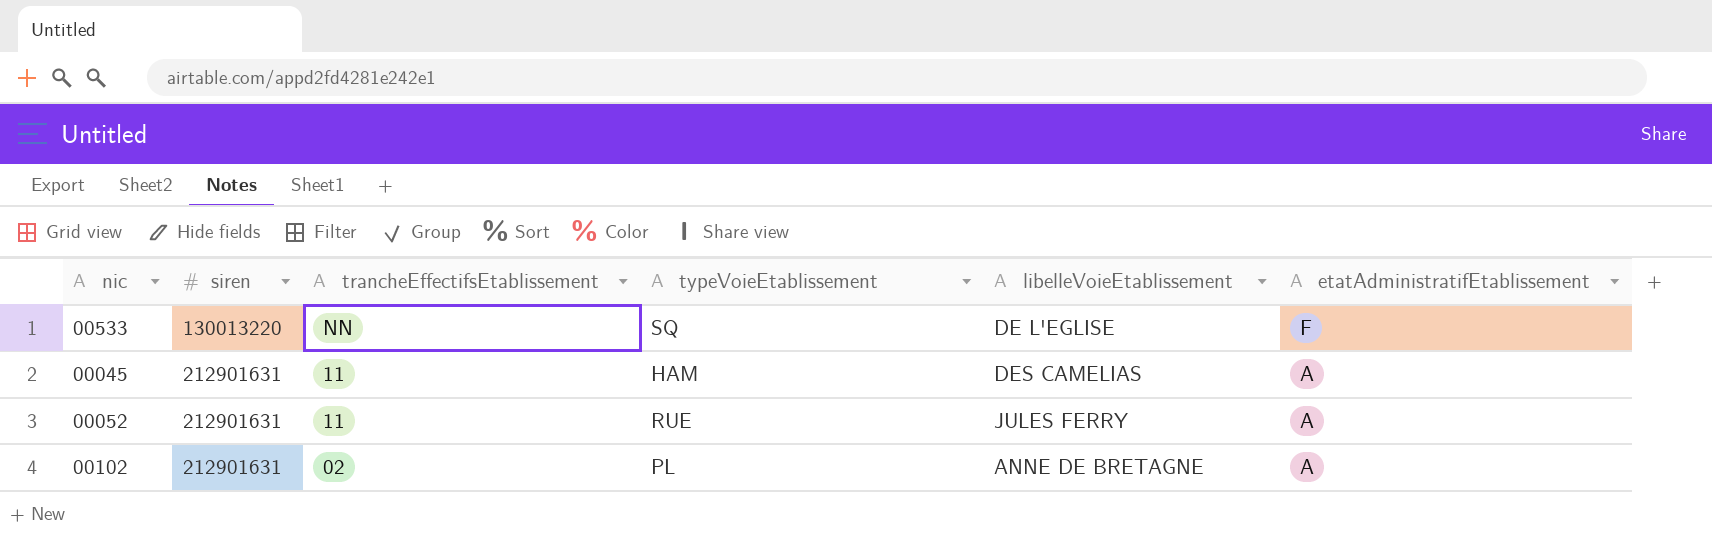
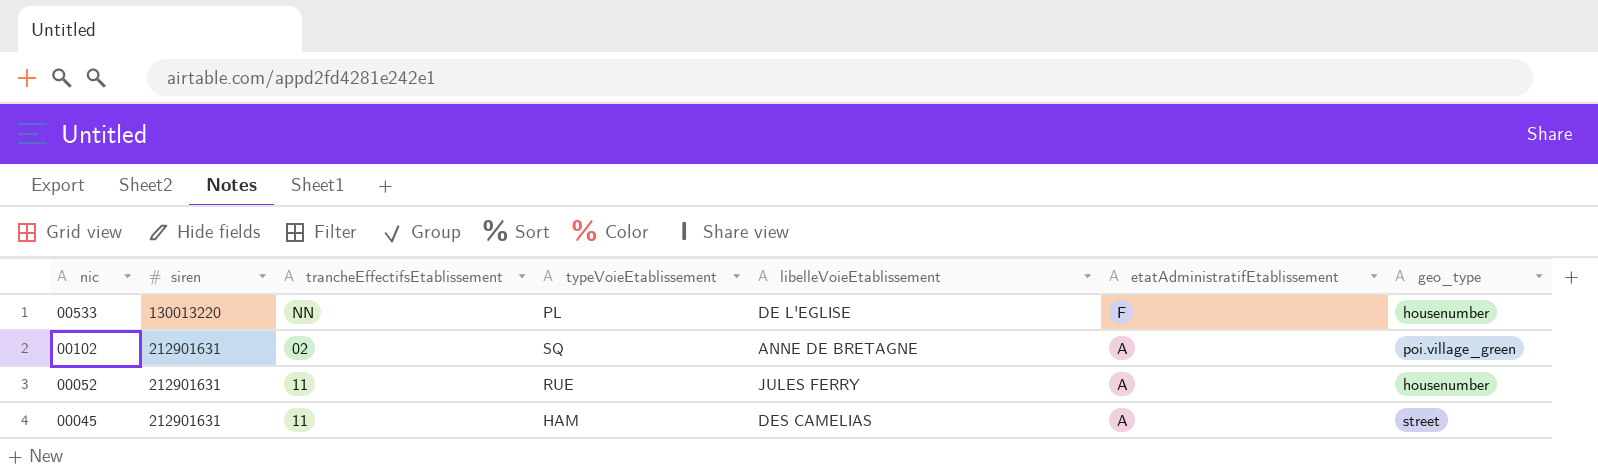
row order: siren ascending -> nic descending
column geo_type | position: none -> 7
00533 | typeVoieEtablissement: SQ -> PL
00102 | typeVoieEtablissement: PL -> SQ

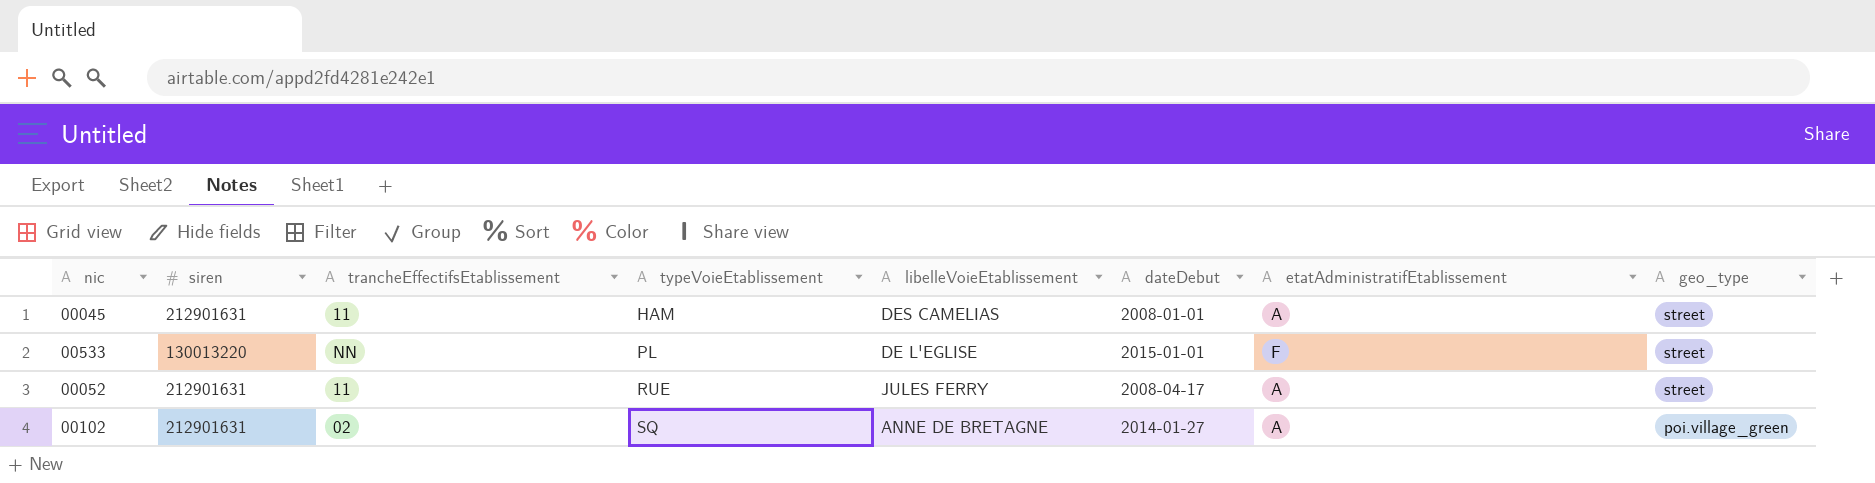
row order: nic descending -> typeVoieEtablissement ascending
column dateDebut | position: none -> 6
00533 | geo_type: housenumber -> street
00052 | geo_type: housenumber -> street

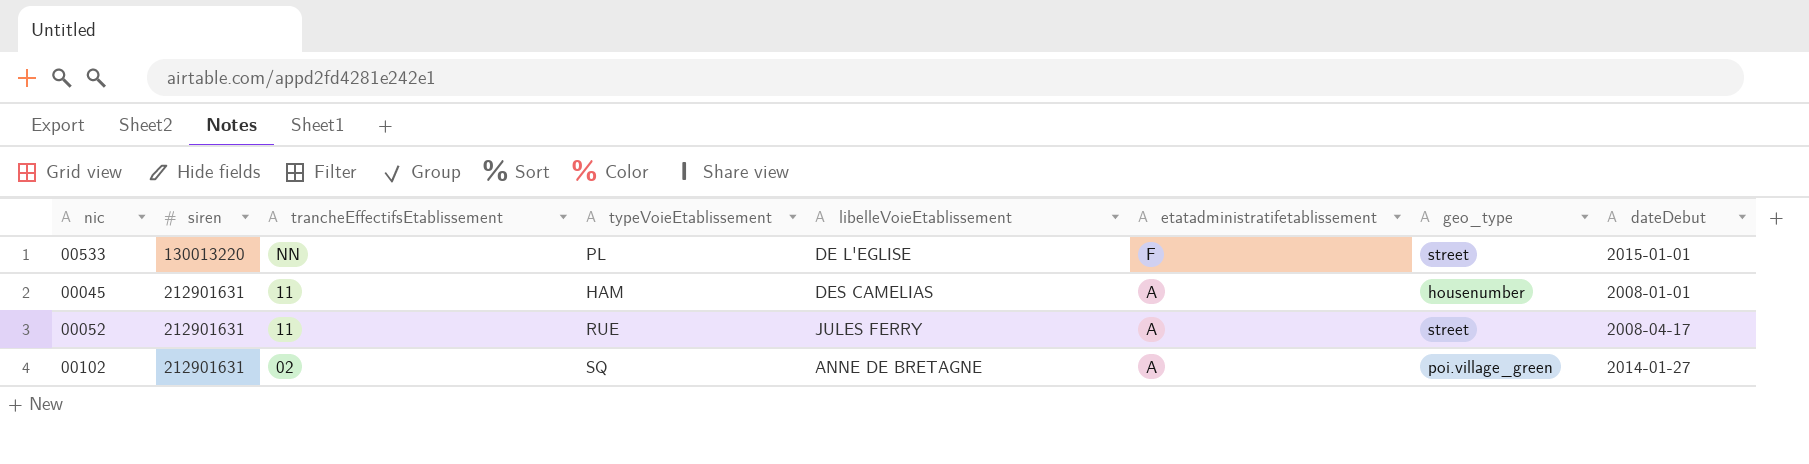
row order: typeVoieEtablissement ascending -> siren ascending
column name: etatAdministratifEtablissement -> etatadministratifetablissement
column dateDebut | position: 6 -> 8
00045 | geo_type: street -> housenumber

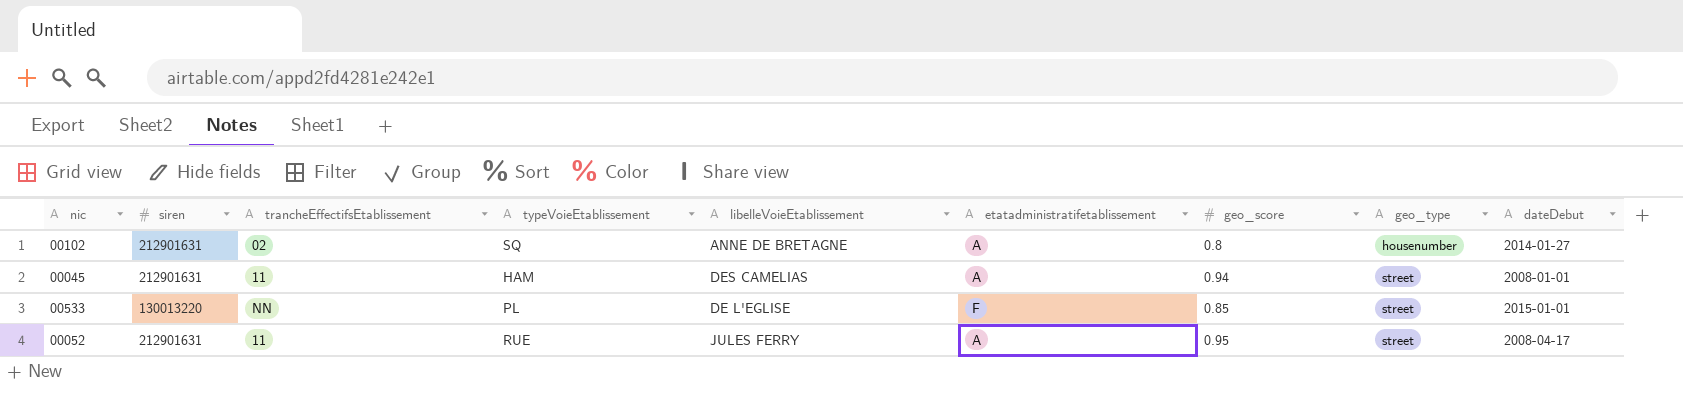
row order: siren ascending -> geo_type ascending
column geo_score | position: none -> 7
00102 | geo_type: poi.village_green -> housenumber
00045 | geo_type: housenumber -> street

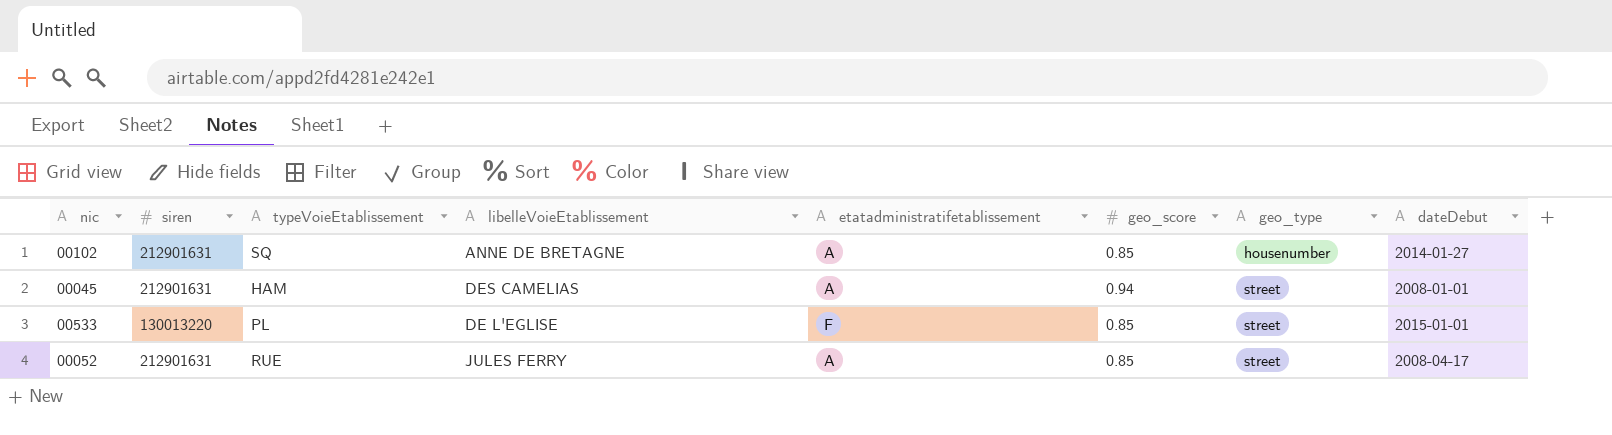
column trancheEffectifsEtablissement | position: 3 -> none
00102 | geo_score: 0.8 -> 0.85
00052 | geo_score: 0.95 -> 0.85

